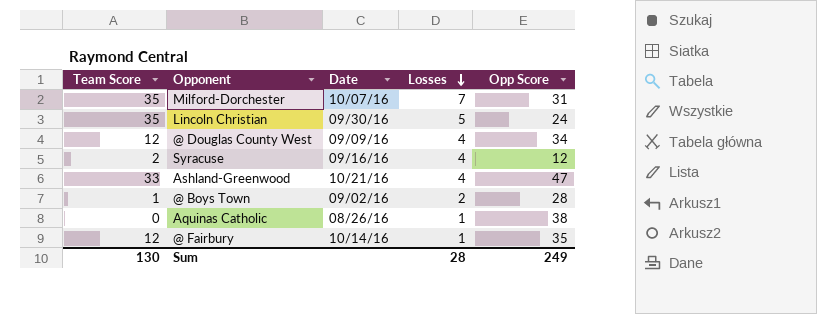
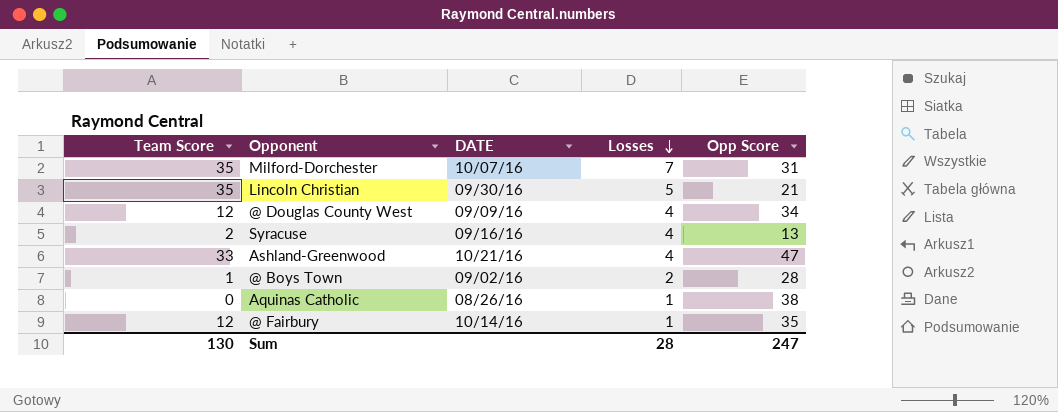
column name: Date -> DATE
Lincoln Christian | Opp Score: 24 -> 21
Syracuse | Opp Score: 12 -> 13
Sum | Opp Score: 249 -> 247

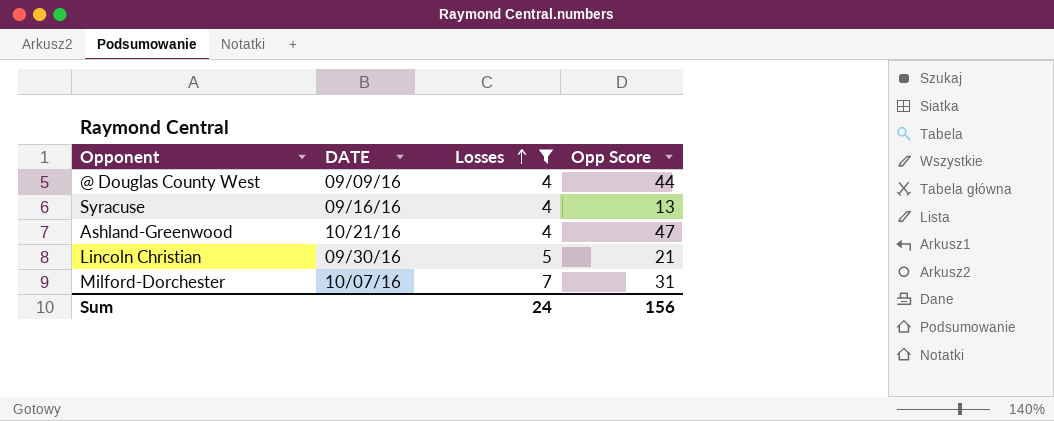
filter: none -> Losses >= 4
row order: Losses descending -> Losses ascending
column Team Score | position: 1 -> none
@ Douglas County West | Opp Score: 34 -> 44
Sum | Losses: 28 -> 24
Sum | Opp Score: 247 -> 156

